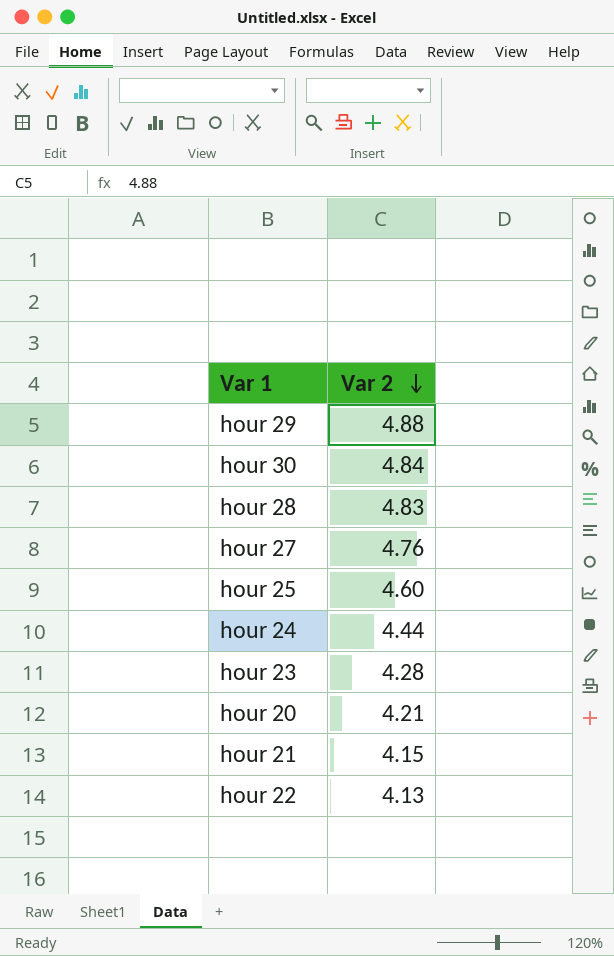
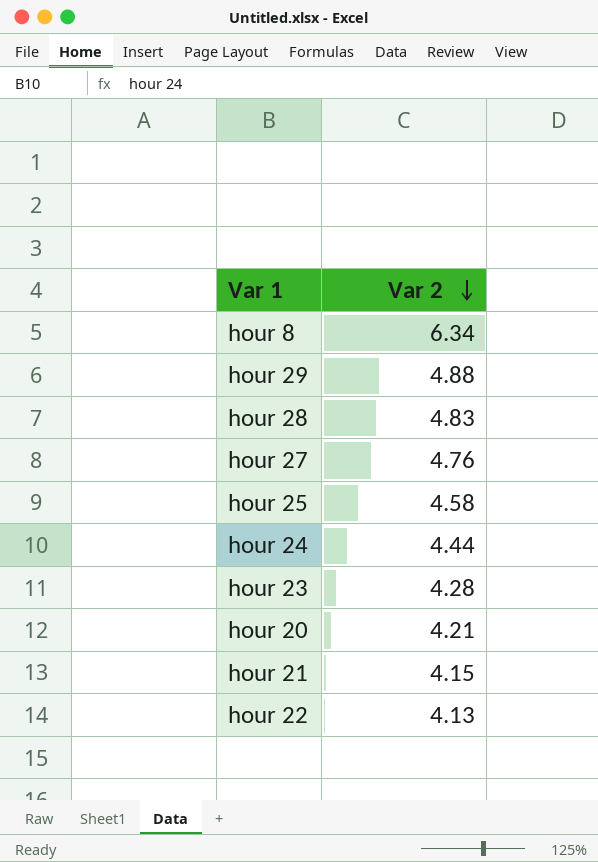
row hour 30: 4.84 -> none
row hour 8: none -> 6.34
hour 25 | Var 2: 4.60 -> 4.58

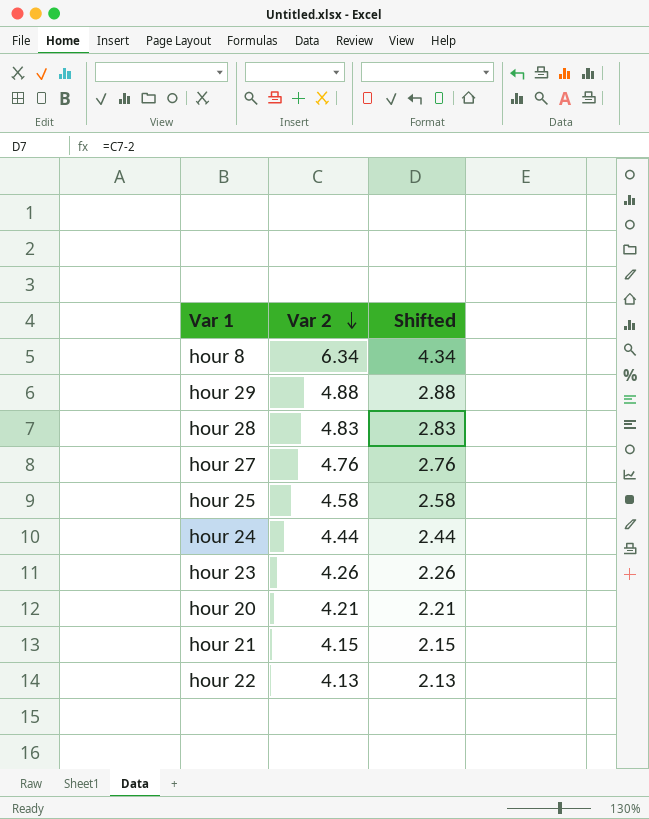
column Shifted | formula: none -> [Var 2] - 2
hour 23 | Var 2: 4.28 -> 4.26

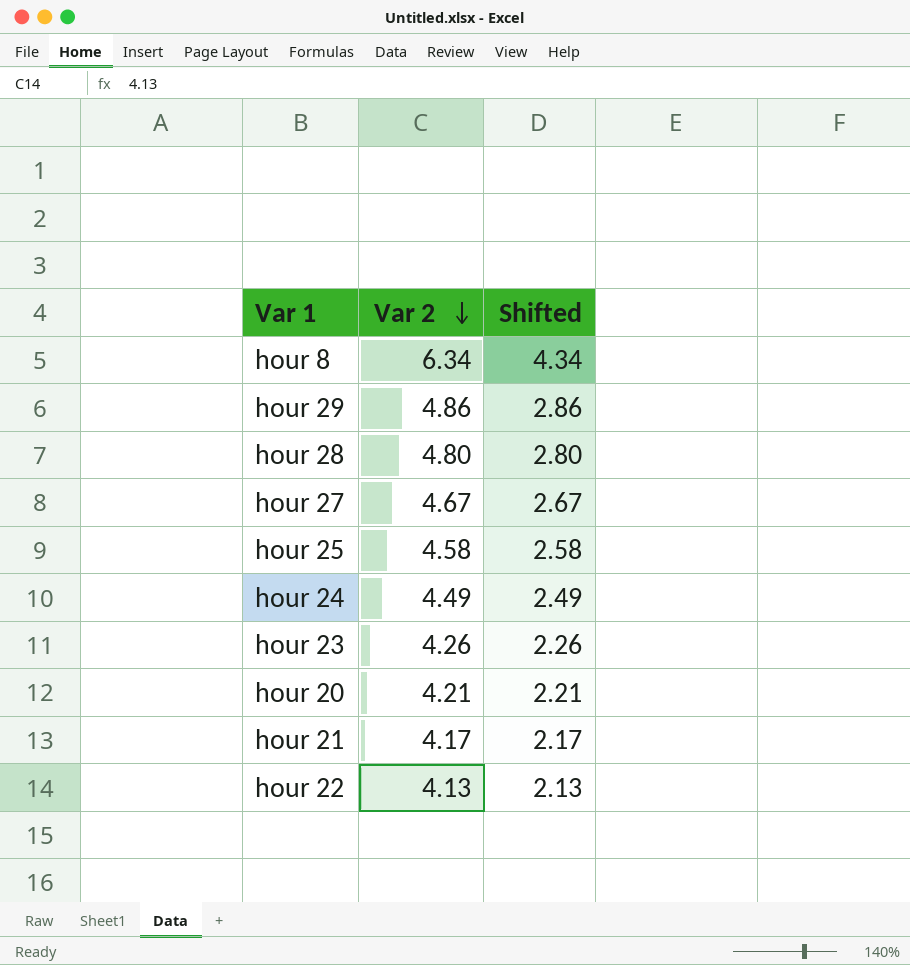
hour 29 | Var 2: 4.88 -> 4.86
hour 29 | Shifted: 2.88 -> 2.86
hour 28 | Var 2: 4.83 -> 4.80
hour 28 | Shifted: 2.83 -> 2.80
hour 27 | Var 2: 4.76 -> 4.67
hour 27 | Shifted: 2.76 -> 2.67
hour 24 | Var 2: 4.44 -> 4.49
hour 24 | Shifted: 2.44 -> 2.49
hour 21 | Var 2: 4.15 -> 4.17
hour 21 | Shifted: 2.15 -> 2.17

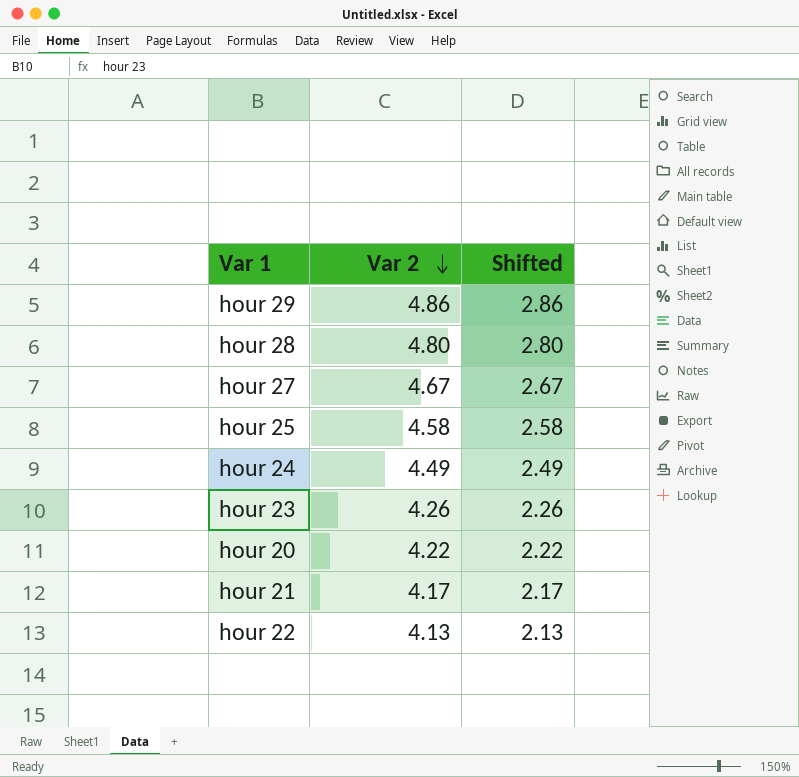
row hour 8: 6.34 | 4.34 -> none
hour 20 | Var 2: 4.21 -> 4.22
hour 20 | Shifted: 2.21 -> 2.22

